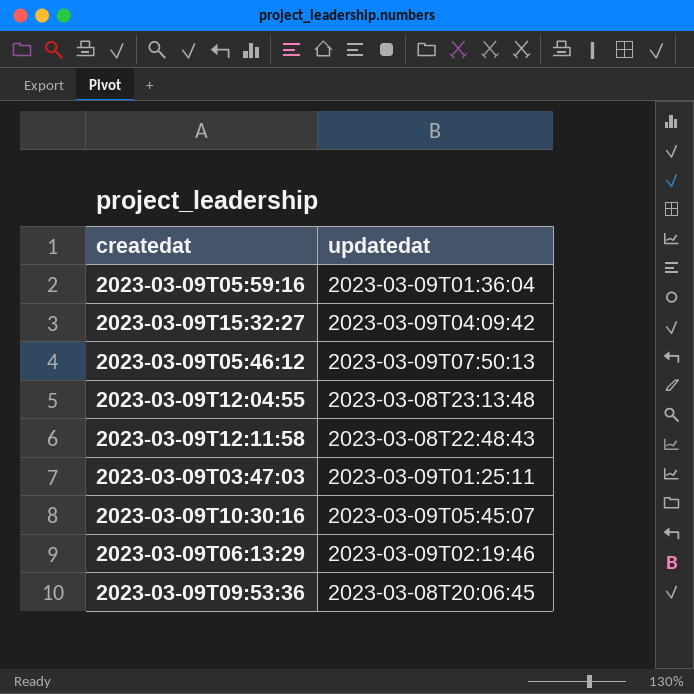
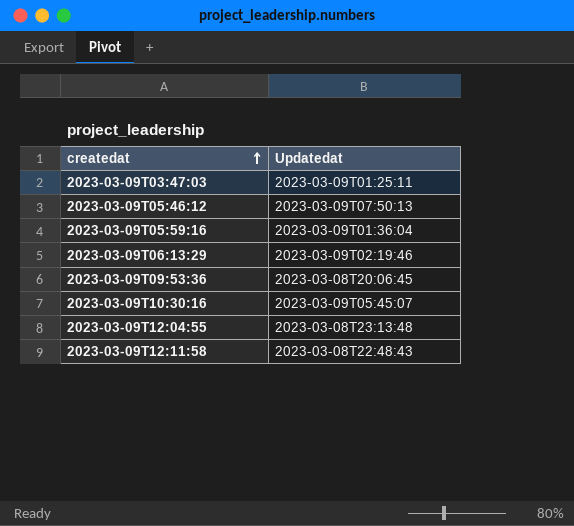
row order: none -> createdat ascending
column name: updatedat -> Updatedat
row 2023-03-09T15:32:27: 2023-03-09T04:09:42 -> none

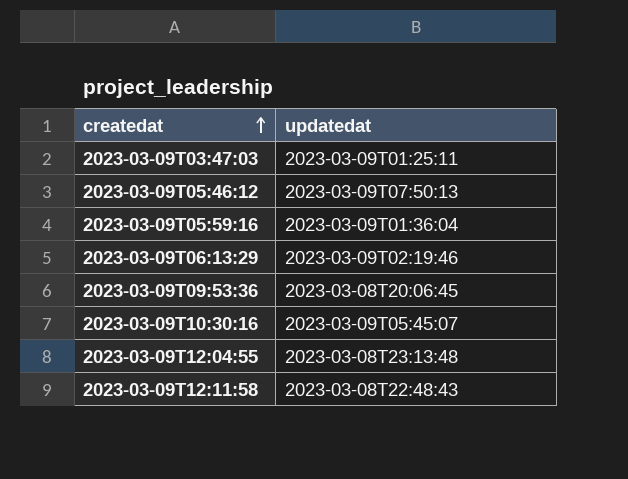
column name: Updatedat -> updatedat

